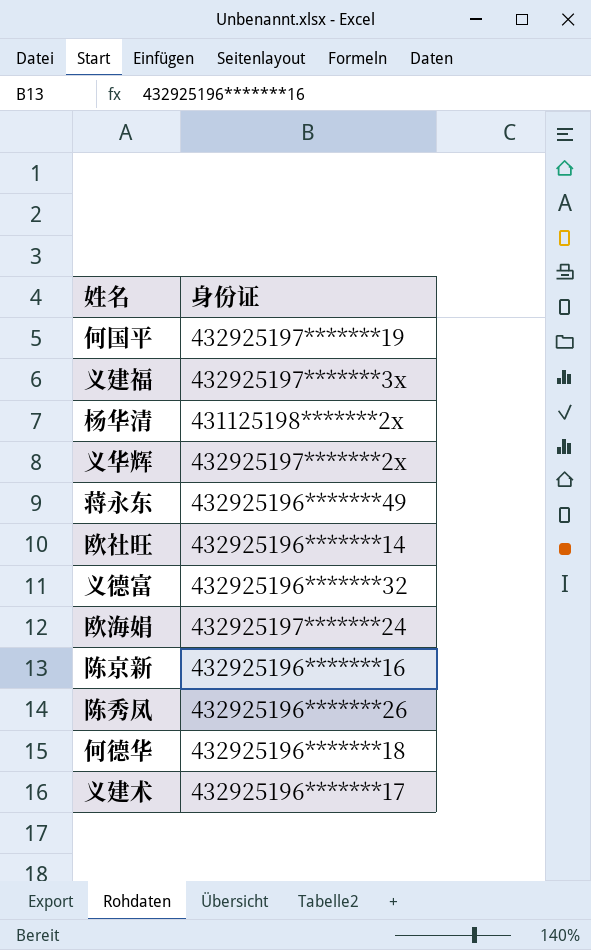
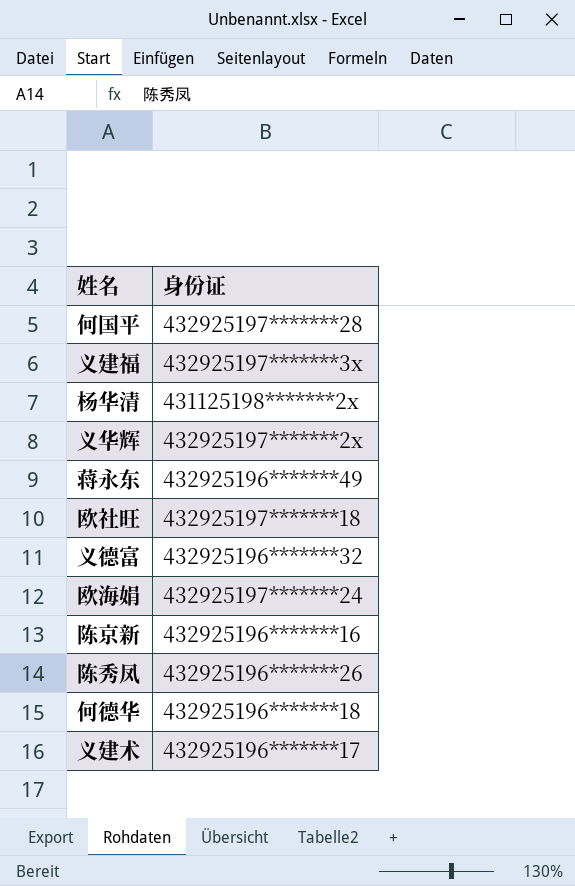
何国平 | 身份证: 432925197*******19 -> 432925197*******28
欧社旺 | 身份证: 432925196*******14 -> 432925197*******18

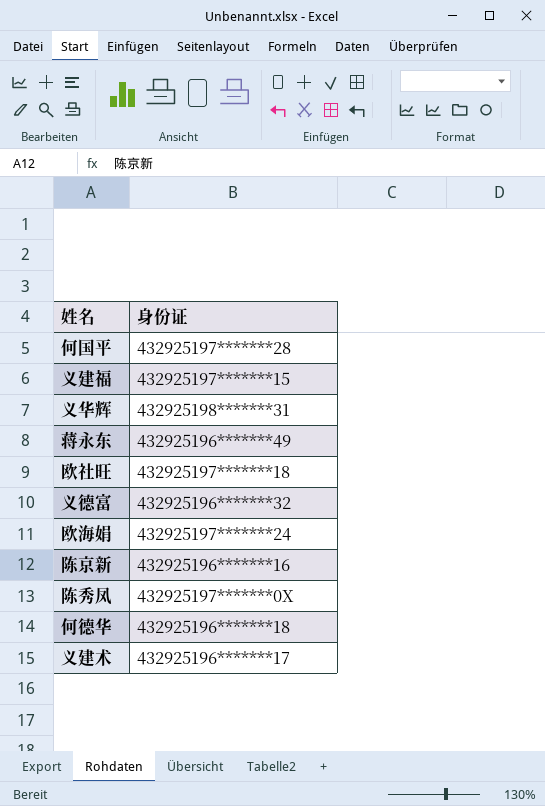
row 杨华清: 431125198*******2x -> none
义建福 | 身份证: 432925197*******3x -> 432925197*******15
义华辉 | 身份证: 432925197*******2x -> 432925198*******31
陈秀凤 | 身份证: 432925196*******26 -> 432925197*******0X

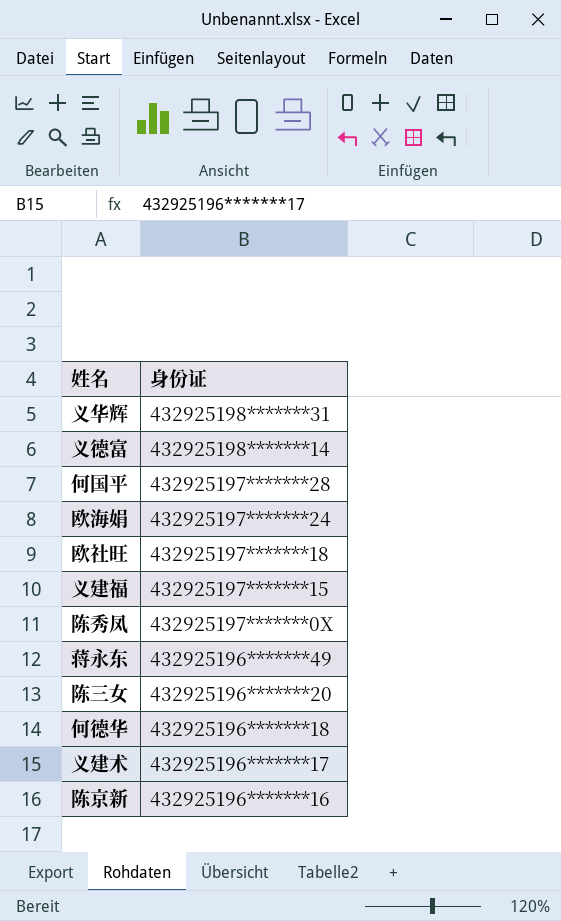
row order: none -> 身份证 descending
义德富 | 身份证: 432925196*******32 -> 432925198*******14
row 陈三女: none -> 432925196*******20

